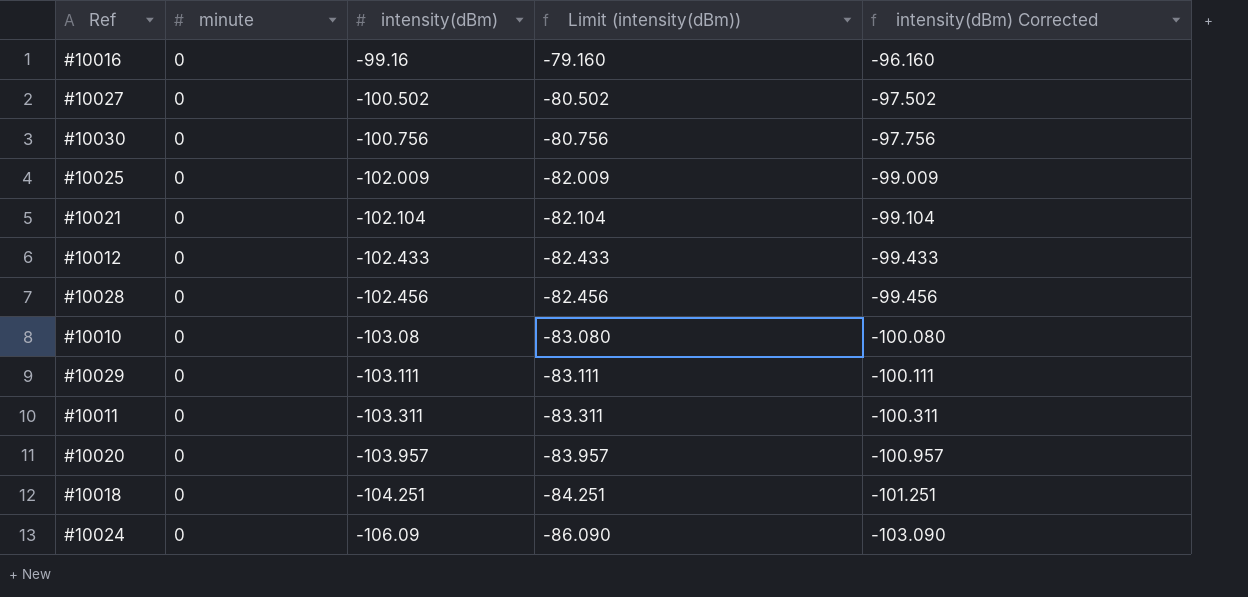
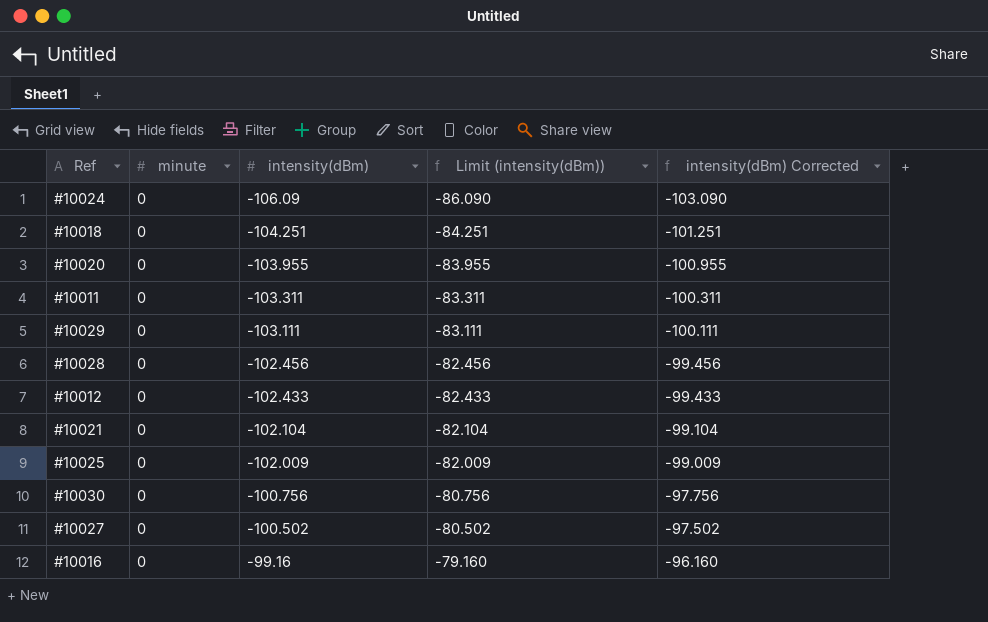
row order: intensity(dBm) descending -> intensity(dBm) ascending
row #10010: 0 | -103.08 | -83.080 | -100.080 -> none
#10020 | intensity(dBm): -103.957 -> -103.955
#10020 | Limit (intensity(dBm)): -83.957 -> -83.955
#10020 | intensity(dBm) Corrected: -100.957 -> -100.955

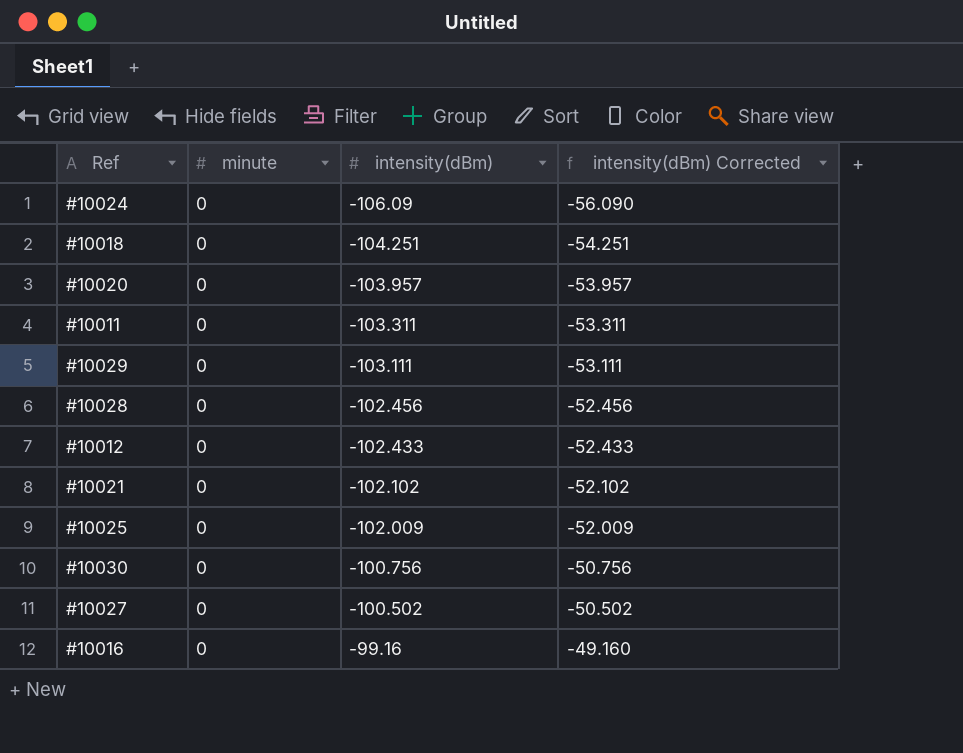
column Limit (intensity(dBm)) | formula: [intensity(dBm)] + 20 -> none
column intensity(dBm) Corrected | formula: [intensity(dBm)] + 3 -> [intensity(dBm)] + 50
#10020 | intensity(dBm): -103.955 -> -103.957
#10021 | intensity(dBm): -102.104 -> -102.102

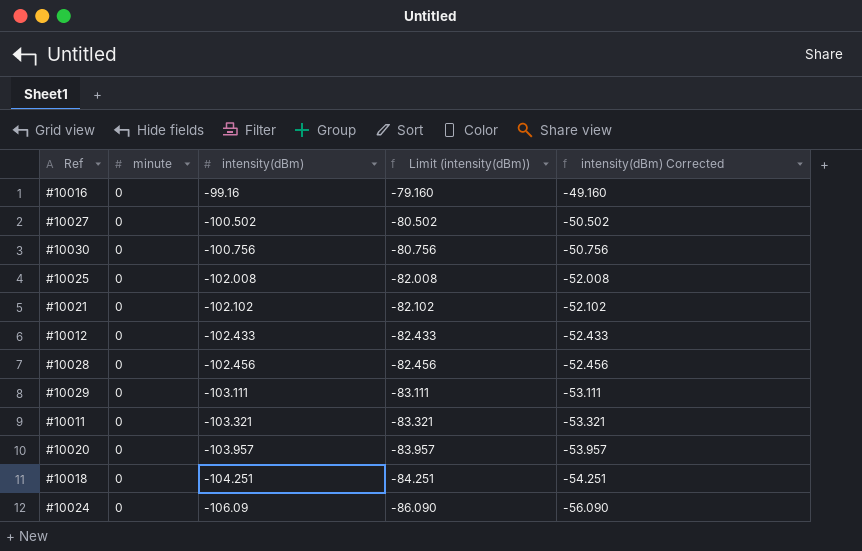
row order: intensity(dBm) ascending -> intensity(dBm) descending
column Limit (intensity(dBm)) | formula: none -> [intensity(dBm)] + 20
#10025 | intensity(dBm): -102.009 -> -102.008
#10025 | intensity(dBm) Corrected: -52.009 -> -52.008
#10011 | intensity(dBm): -103.311 -> -103.321
#10011 | intensity(dBm) Corrected: -53.311 -> -53.321

